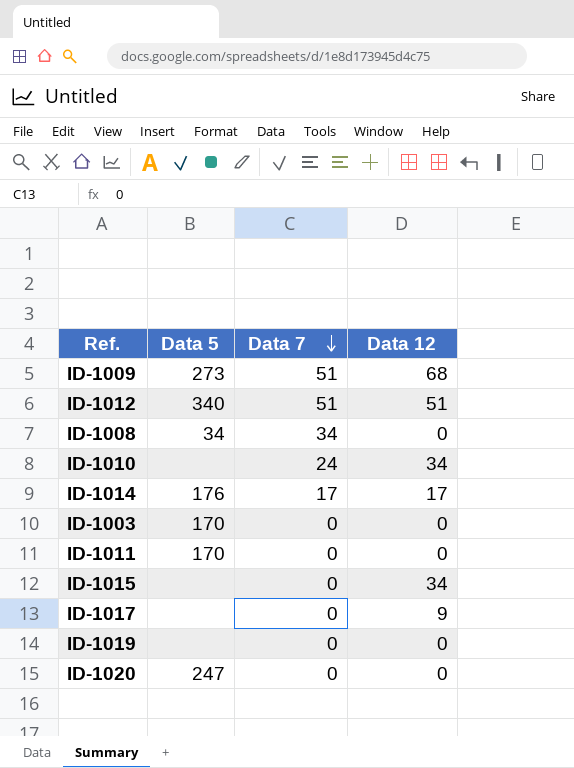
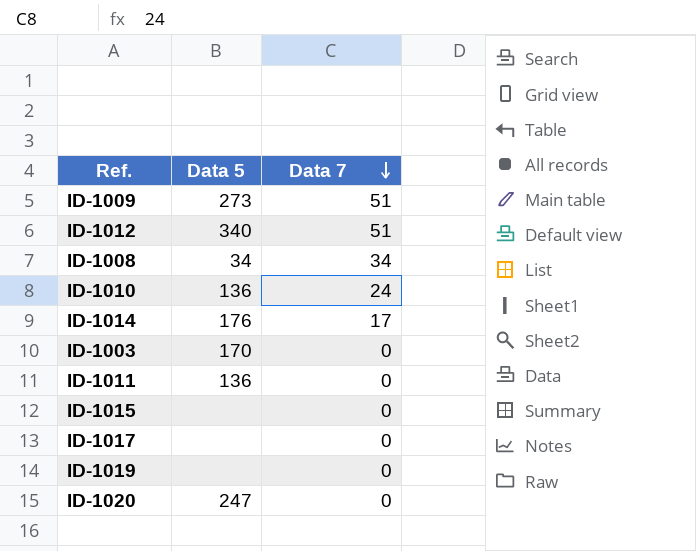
column Data 12 | position: 4 -> none
ID-1010 | Data 5: none -> 136
ID-1011 | Data 5: 170 -> 136

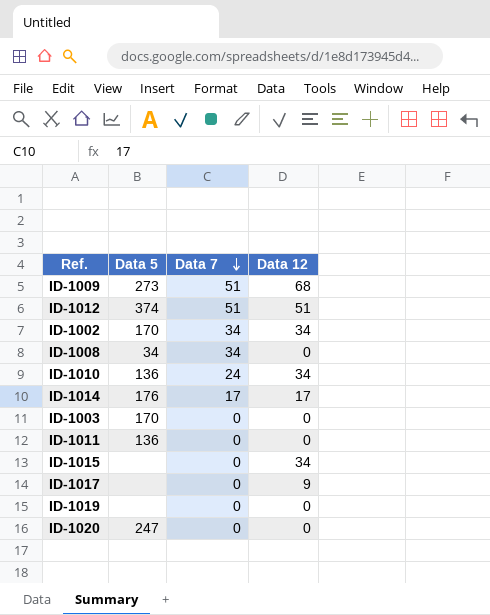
column Data 12 | position: none -> 4
ID-1012 | Data 5: 340 -> 374
row ID-1002: none -> 170 | 34 | 34

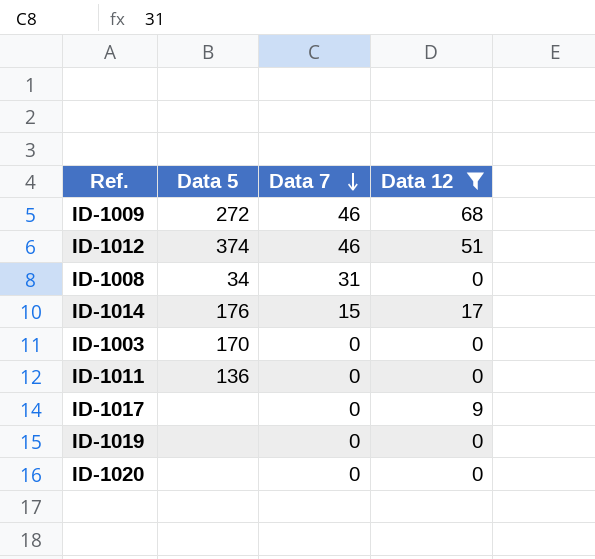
filter: none -> Data 12 != 34
ID-1009 | Data 5: 273 -> 272
ID-1009 | Data 7: 51 -> 46
ID-1012 | Data 7: 51 -> 46
ID-1008 | Data 7: 34 -> 31
ID-1014 | Data 7: 17 -> 15
ID-1020 | Data 5: 247 -> none

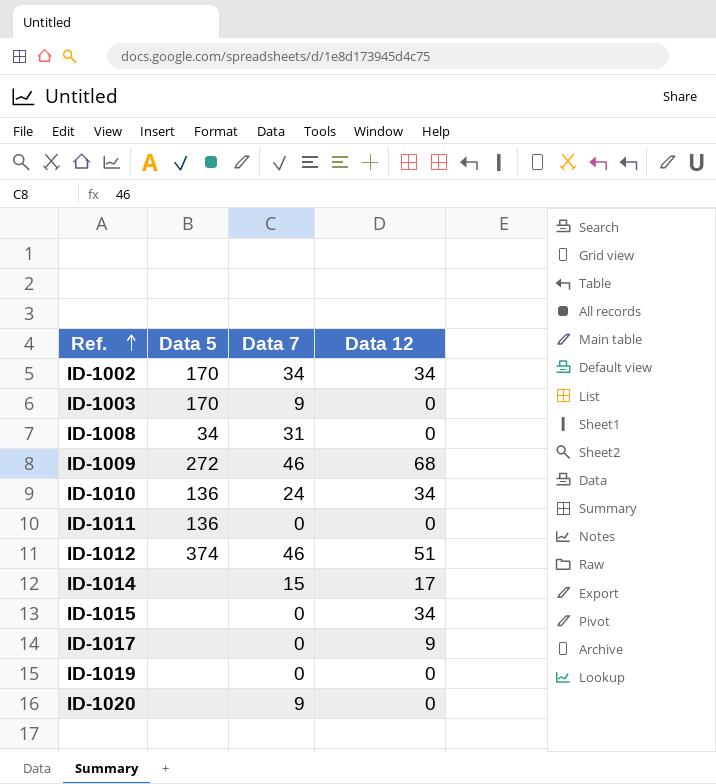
filter: Data 12 != 34 -> none
row order: Data 7 descending -> Ref. ascending
ID-1003 | Data 7: 0 -> 9
ID-1014 | Data 5: 176 -> none
ID-1020 | Data 7: 0 -> 9

